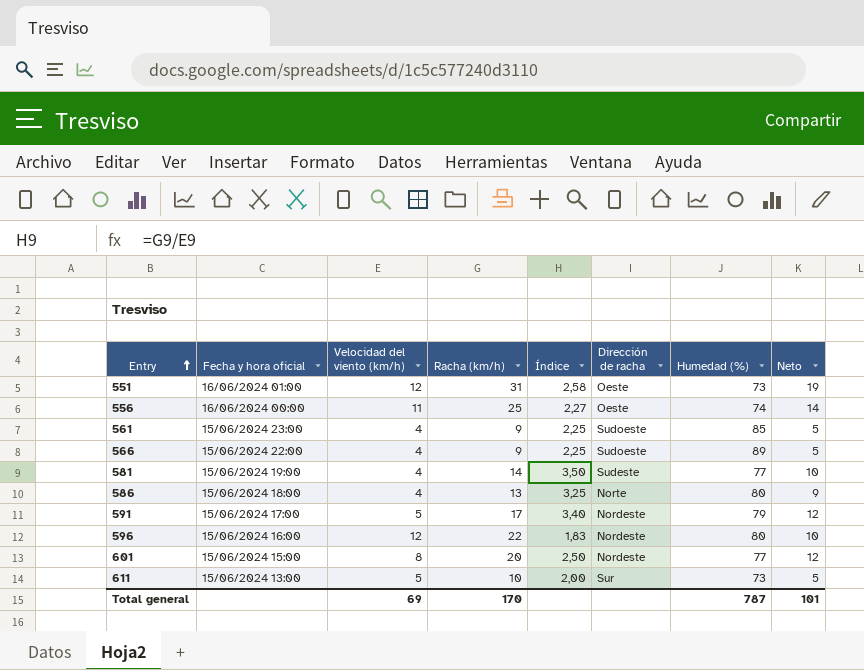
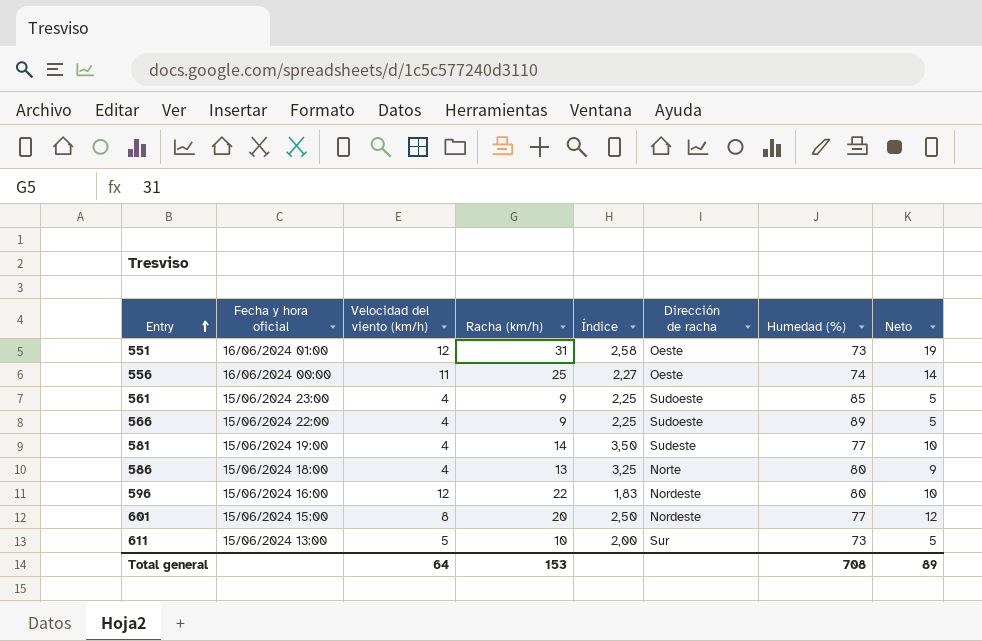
row 591: 15/06/2024 17:00 | 5 | 17 | 3,40 | Nordeste | 79 | 12 -> none
Total general | Velocidad del viento (km/h): 69 -> 64
Total general | Racha (km/h): 170 -> 153
Total general | Humedad (%): 787 -> 708
Total general | Neto: 101 -> 89

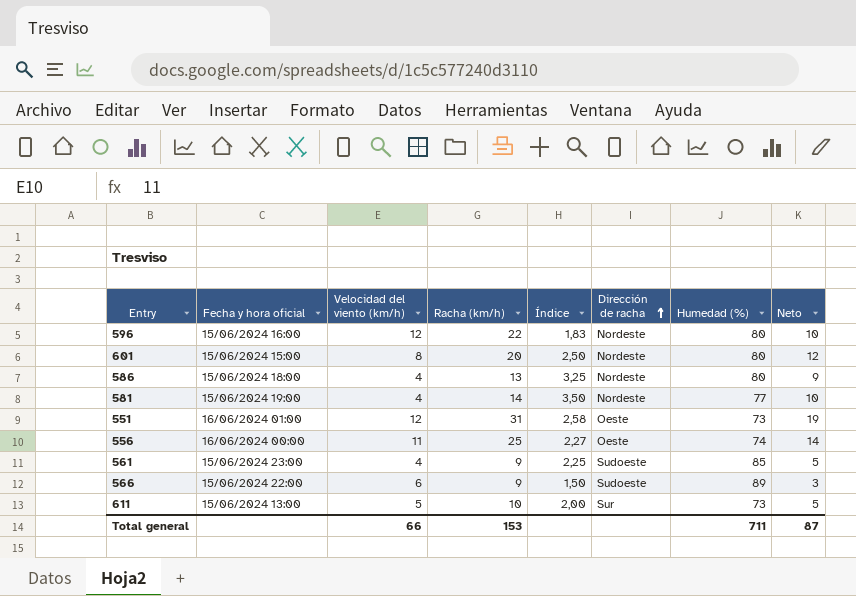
row order: Entry ascending -> Dirección de racha ascending
601 | Humedad (%): 77 -> 80
586 | Dirección de racha: Norte -> Nordeste
581 | Dirección de racha: Sudeste -> Nordeste
566 | Velocidad del viento (km/h): 4 -> 6
566 | Índice: 2,25 -> 1,50
566 | Neto: 5 -> 3
Total general | Velocidad del viento (km/h): 64 -> 66
Total general | Humedad (%): 708 -> 711
Total general | Neto: 89 -> 87

